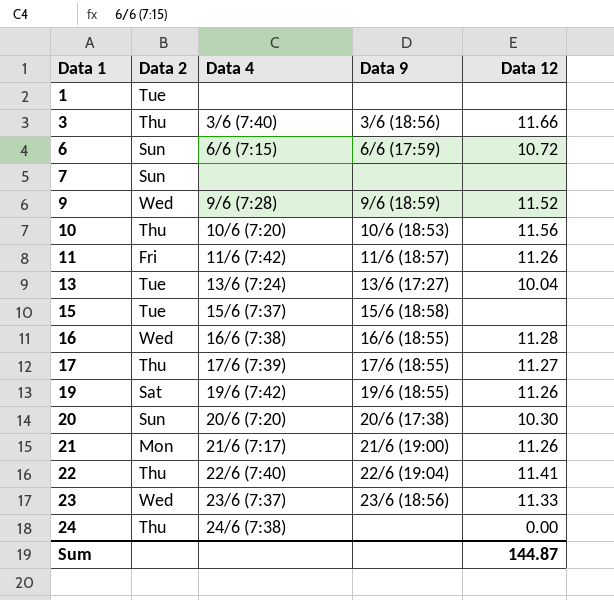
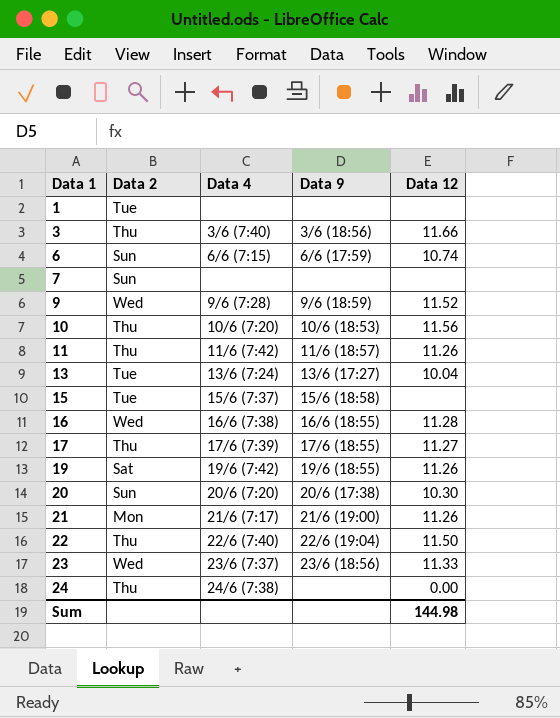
6 | Data 12: 10.72 -> 10.74
11 | Data 2: Fri -> Thu
22 | Data 12: 11.41 -> 11.50
Sum | Data 12: 144.87 -> 144.98

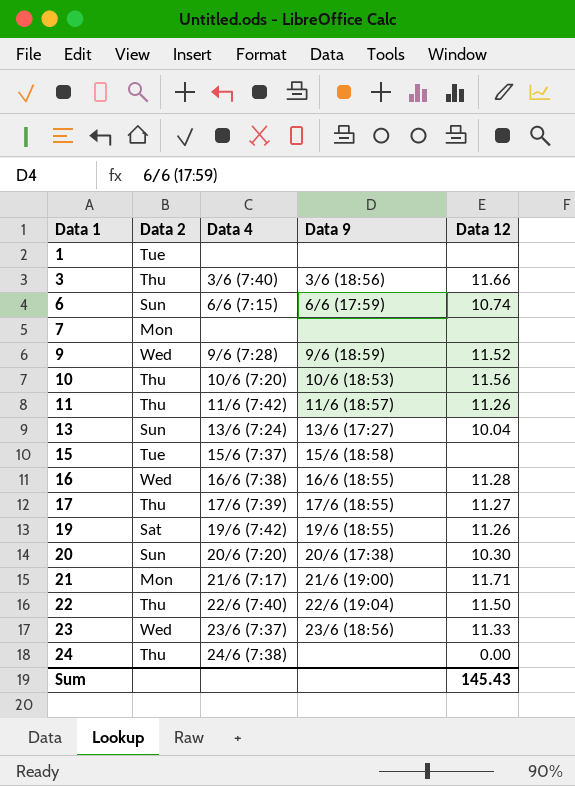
7 | Data 2: Sun -> Mon
13 | Data 2: Tue -> Sun
21 | Data 12: 11.26 -> 11.71
Sum | Data 12: 144.98 -> 145.43

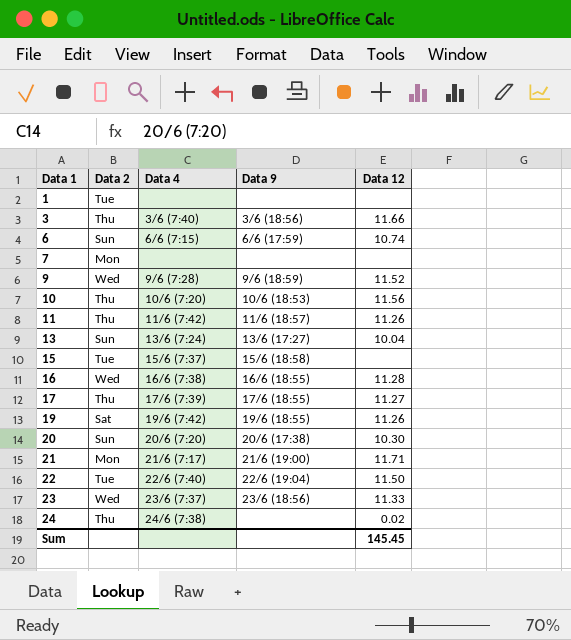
22 | Data 2: Thu -> Tue
24 | Data 12: 0.00 -> 0.02
Sum | Data 12: 145.43 -> 145.45

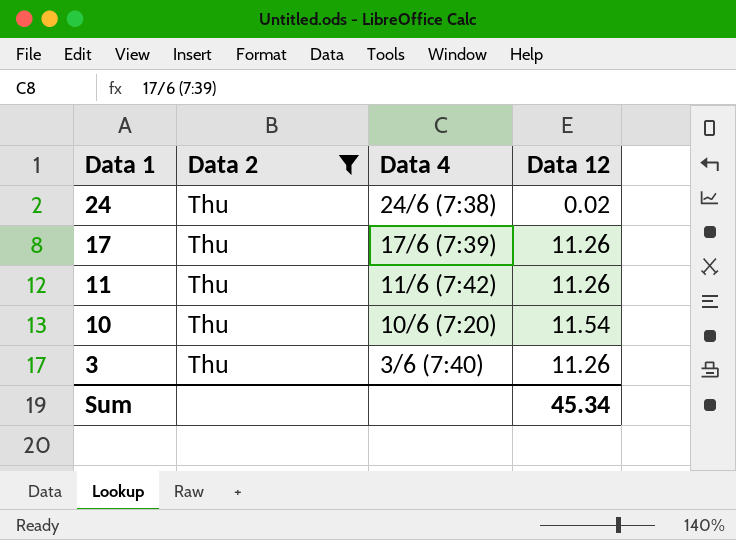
filter: none -> Data 2 = Thu
row order: Data 1 ascending -> Data 1 descending
column Data 9 | position: 4 -> none
17 | Data 12: 11.27 -> 11.26
10 | Data 12: 11.56 -> 11.54
3 | Data 12: 11.66 -> 11.26
Sum | Data 12: 145.45 -> 45.34

